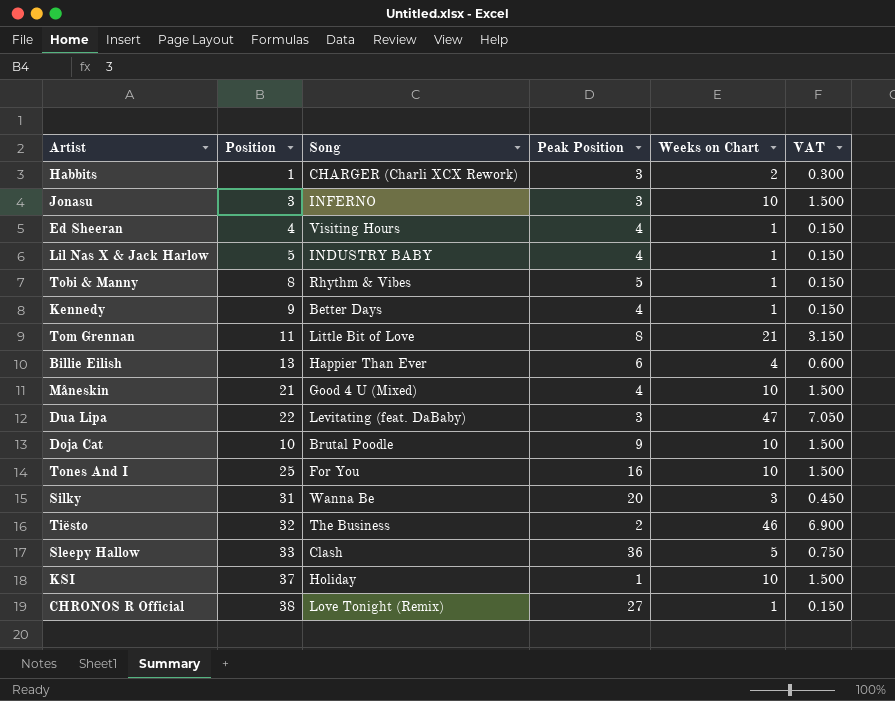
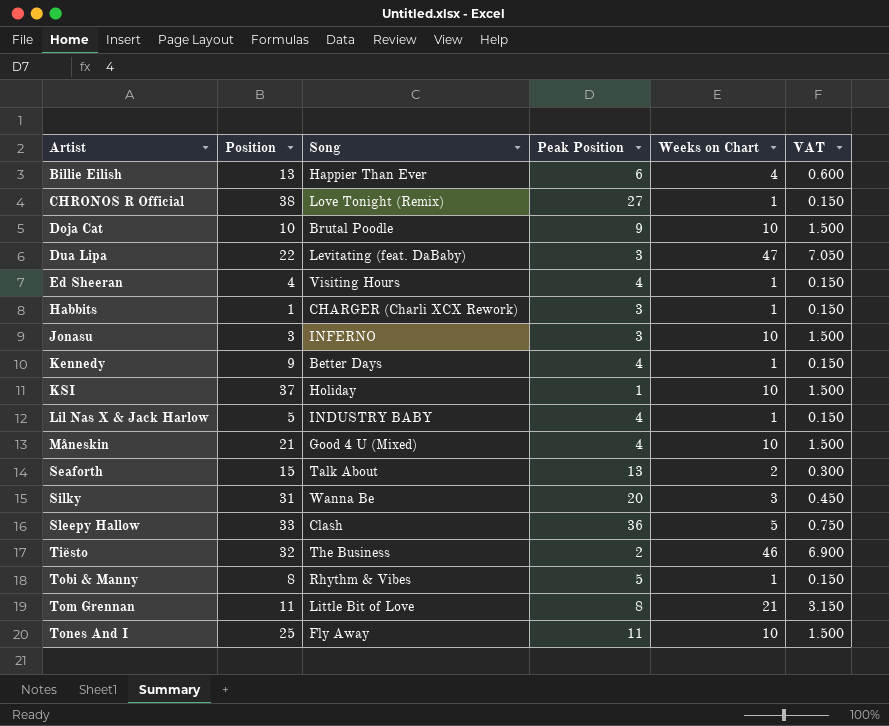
row order: none -> Artist ascending
Habbits | Weeks on Chart: 2 -> 1
Habbits | VAT: 0.300 -> 0.150
row Seaforth: none -> 15 | Talk About | 13 | 2 | 0.300
Tones And I | Song: For You -> Fly Away
Tones And I | Peak Position: 16 -> 11

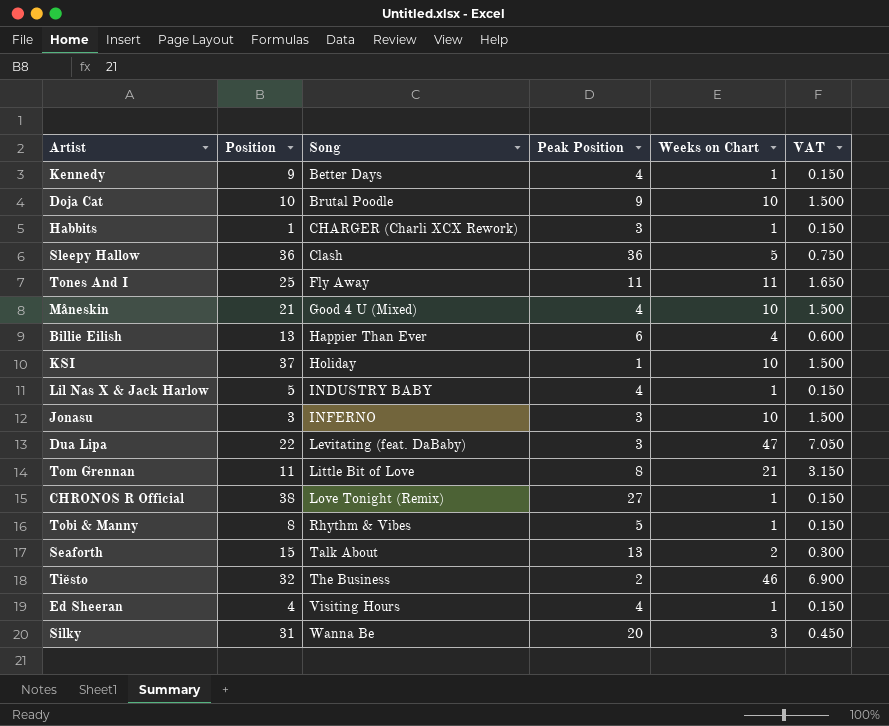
row order: Artist ascending -> Song ascending
Sleepy Hallow | Position: 33 -> 36
Tones And I | Weeks on Chart: 10 -> 11
Tones And I | VAT: 1.500 -> 1.650

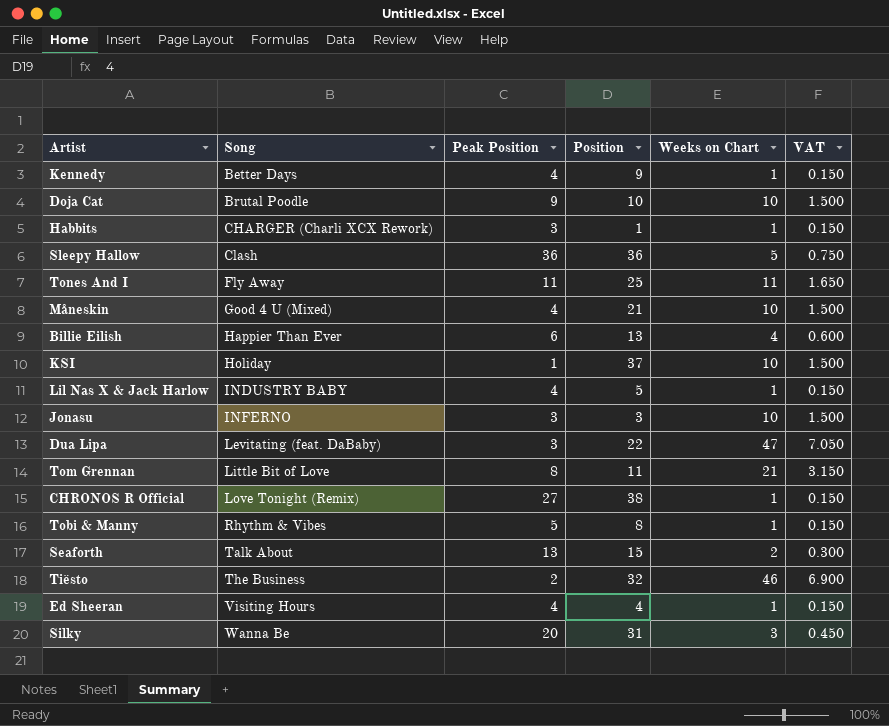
column Position | position: 2 -> 4

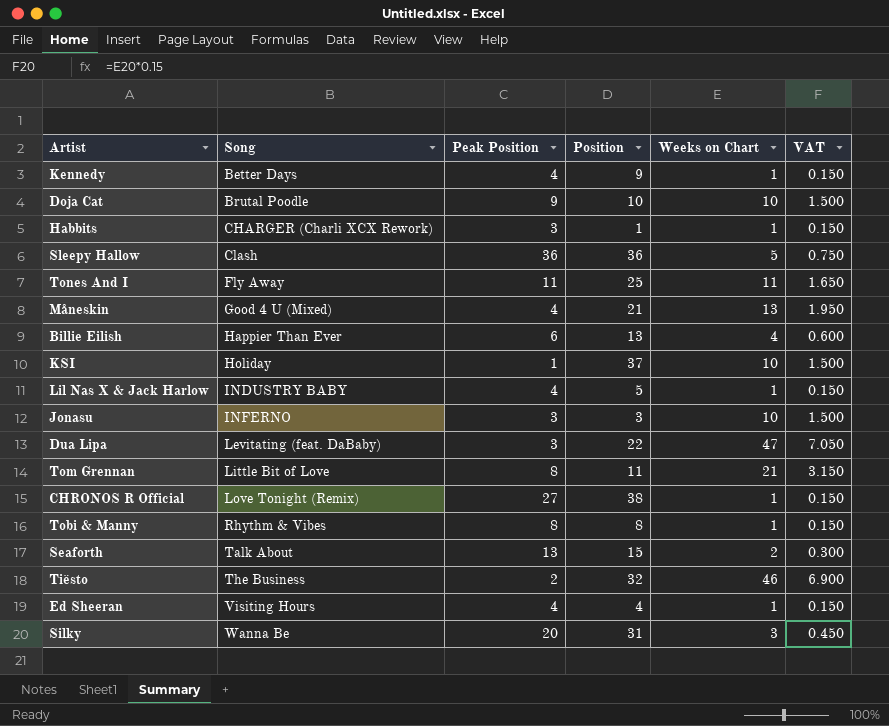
Måneskin | Weeks on Chart: 10 -> 13
Måneskin | VAT: 1.500 -> 1.950
Tobi & Manny | Peak Position: 5 -> 8

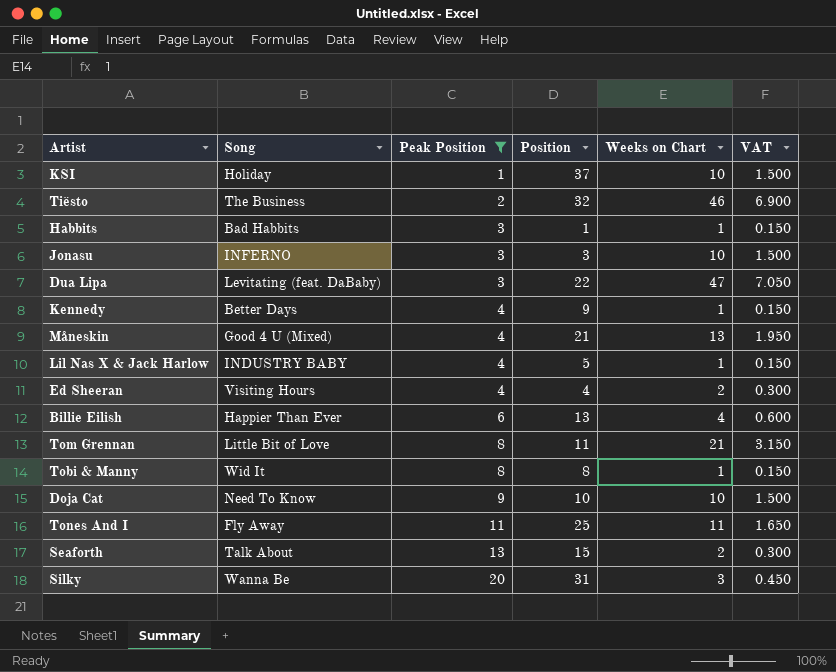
filter: none -> Peak Position <= 20
row order: Song ascending -> Peak Position ascending
Habbits | Song: CHARGER (Charli XCX Rework) -> Bad Habbits
Ed Sheeran | Weeks on Chart: 1 -> 2
Ed Sheeran | VAT: 0.150 -> 0.300
Tobi & Manny | Song: Rhythm & Vibes -> Wid It
Doja Cat | Song: Brutal Poodle -> Need To Know

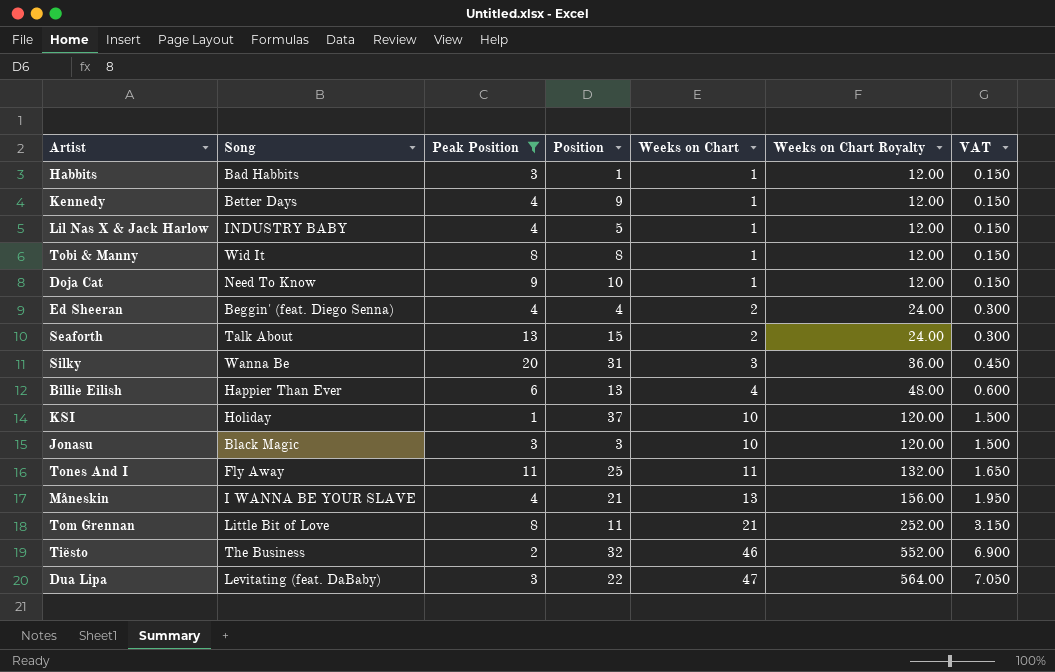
row order: Peak Position ascending -> Weeks on Chart ascending
column Weeks on Chart Royalty | formula: none -> [Weeks on Chart] * 12
Doja Cat | Weeks on Chart: 10 -> 1
Doja Cat | VAT: 1.500 -> 0.150
Ed Sheeran | Song: Visiting Hours -> Beggin' (feat. Diego Senna)
Jonasu | Song: INFERNO -> Black Magic
Måneskin | Song: Good 4 U (Mixed) -> I WANNA BE YOUR SLAVE

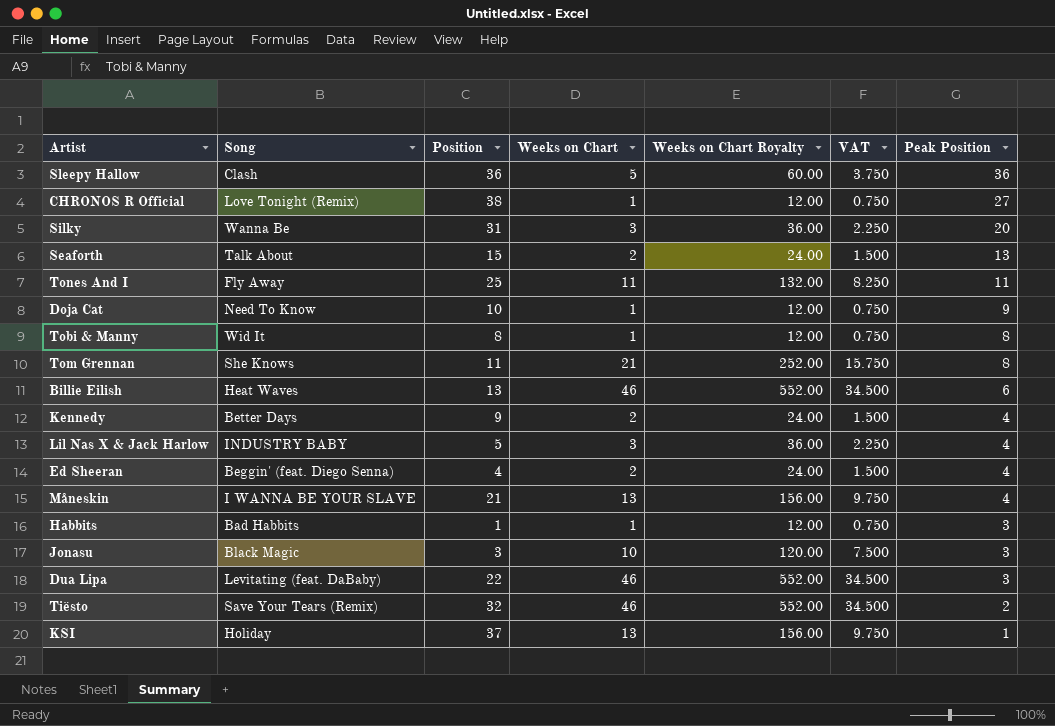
filter: Peak Position <= 20 -> none
row order: Weeks on Chart ascending -> Peak Position descending
column VAT | formula: [Weeks on Chart] * 0.15 -> [Weeks on Chart] * 0.75
column Peak Position | position: 3 -> 7
Tom Grennan | Song: Little Bit of Love -> She Knows
Billie Eilish | Song: Happier Than Ever -> Heat Waves
Billie Eilish | Weeks on Chart: 4 -> 46
Billie Eilish | Weeks on Chart Royalty: 48.00 -> 552.00
Kennedy | Weeks on Chart: 1 -> 2
Kennedy | Weeks on Chart Royalty: 12.00 -> 24.00
Lil Nas X & Jack Harlow | Weeks on Chart: 1 -> 3
Lil Nas X & Jack Harlow | Weeks on Chart Royalty: 12.00 -> 36.00
Dua Lipa | Weeks on Chart: 47 -> 46
Dua Lipa | Weeks on Chart Royalty: 564.00 -> 552.00
Tiësto | Song: The Business -> Save Your Tears (Remix)
KSI | Weeks on Chart: 10 -> 13
KSI | Weeks on Chart Royalty: 120.00 -> 156.00

